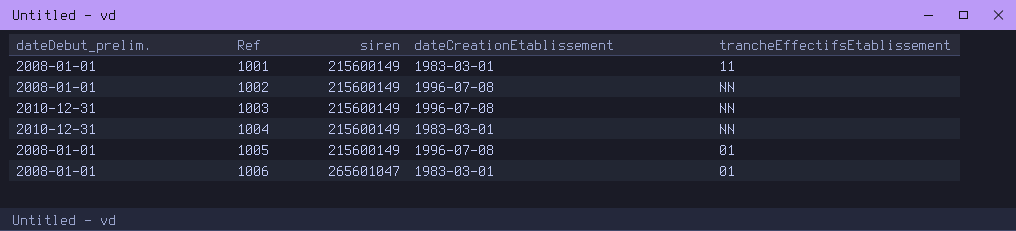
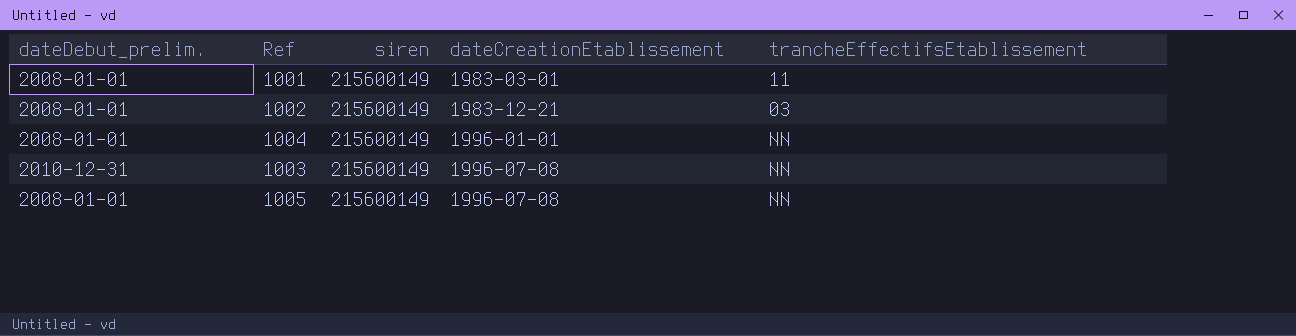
row order: Ref ascending -> dateCreationEtablissement ascending
row 1006: 2008-01-01 | 265601047 | 1983-03-01 | 01 -> none
1002 | dateCreationEtablissement: 1996-07-08 -> 1983-12-21
1002 | trancheEffectifsEtablissement: NN -> 03
1004 | dateDebut_prelim.: 2010-12-31 -> 2008-01-01
1004 | dateCreationEtablissement: 1983-03-01 -> 1996-01-01
1005 | trancheEffectifsEtablissement: 01 -> NN

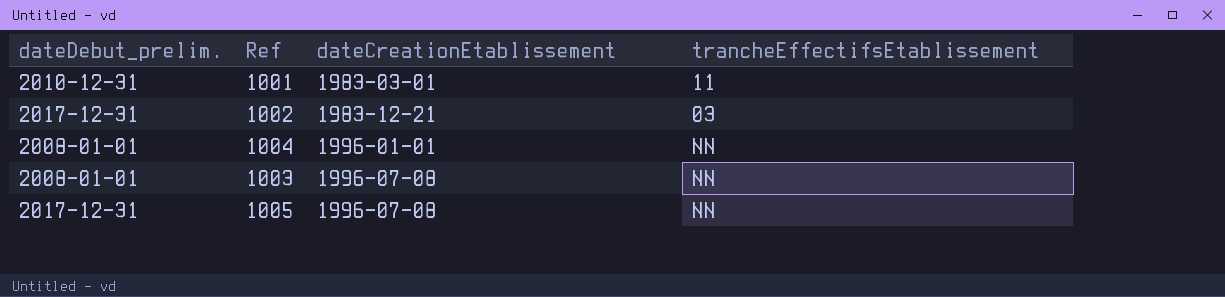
column siren | position: 3 -> none
1001 | dateDebut_prelim.: 2008-01-01 -> 2010-12-31
1002 | dateDebut_prelim.: 2008-01-01 -> 2017-12-31
1003 | dateDebut_prelim.: 2010-12-31 -> 2008-01-01
1005 | dateDebut_prelim.: 2008-01-01 -> 2017-12-31

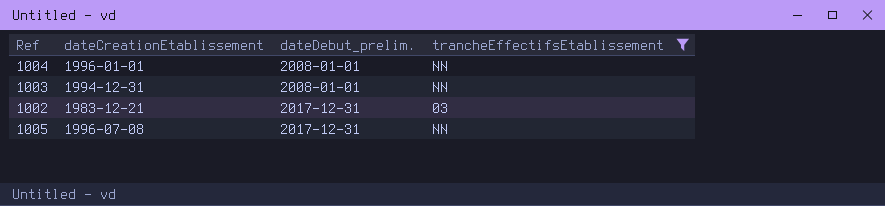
filter: none -> trancheEffectifsEtablissement != 11
row order: dateCreationEtablissement ascending -> dateDebut_prelim. ascending
column dateDebut_prelim. | position: 1 -> 3
1003 | dateCreationEtablissement: 1996-07-08 -> 1994-12-31

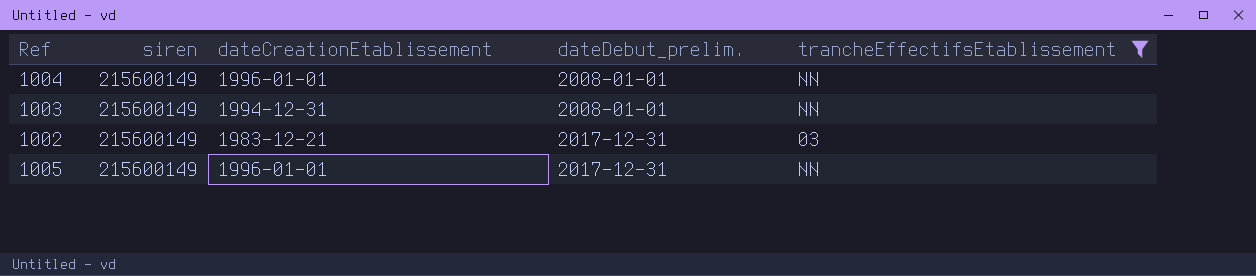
column siren | position: none -> 2
1005 | dateCreationEtablissement: 1996-07-08 -> 1996-01-01

